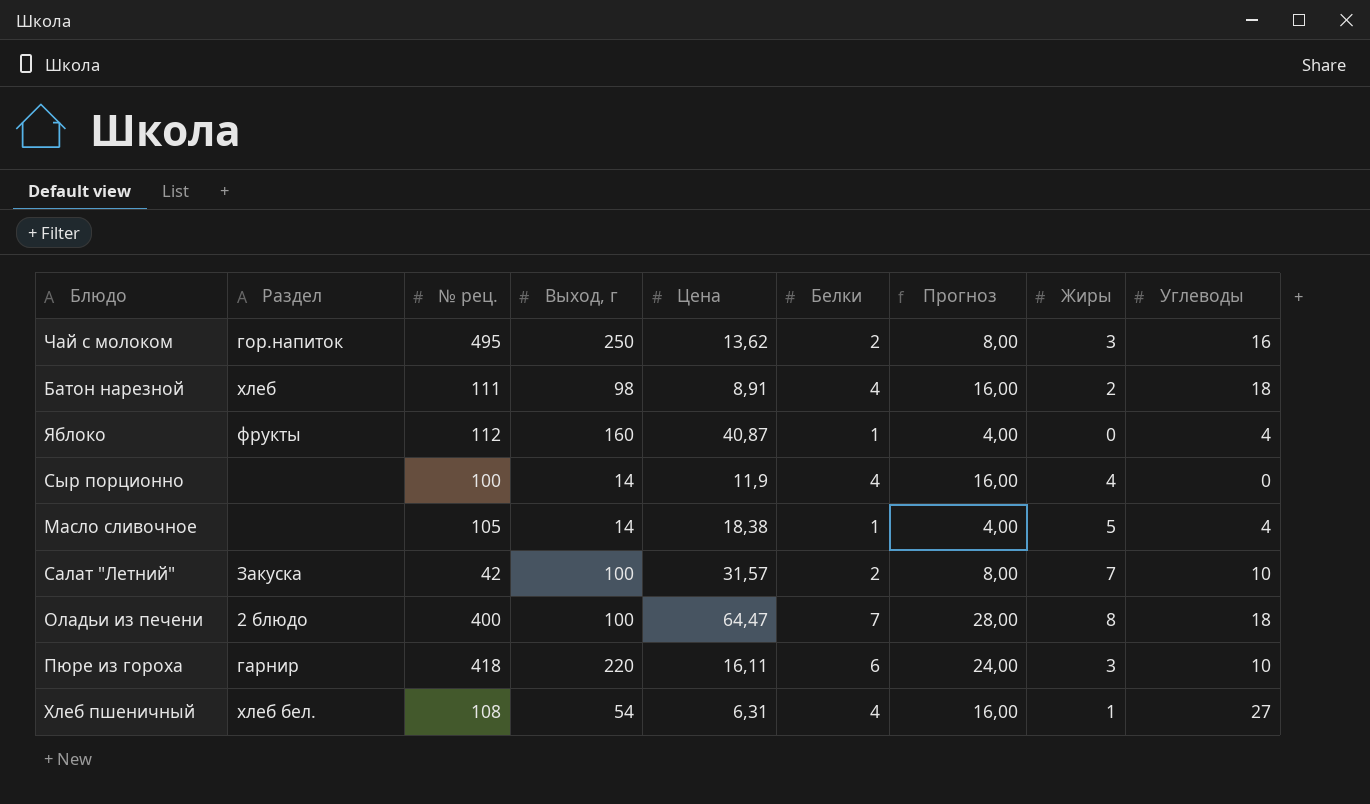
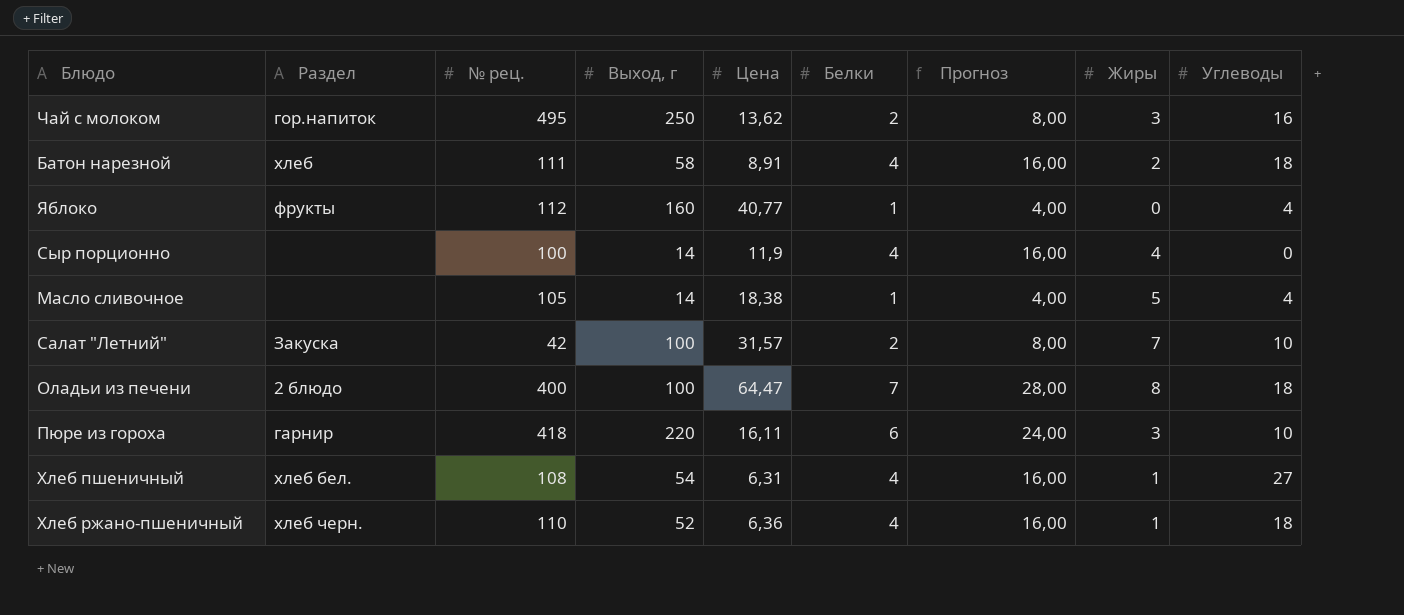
Батон нарезной | Выход, г: 98 -> 58
Яблоко | Цена: 40,87 -> 40,77
row Хлеб ржано-пшеничный: none -> хлеб черн. | 110 | 52 | 6,36 | 4 | 16,00 | 1 | 18

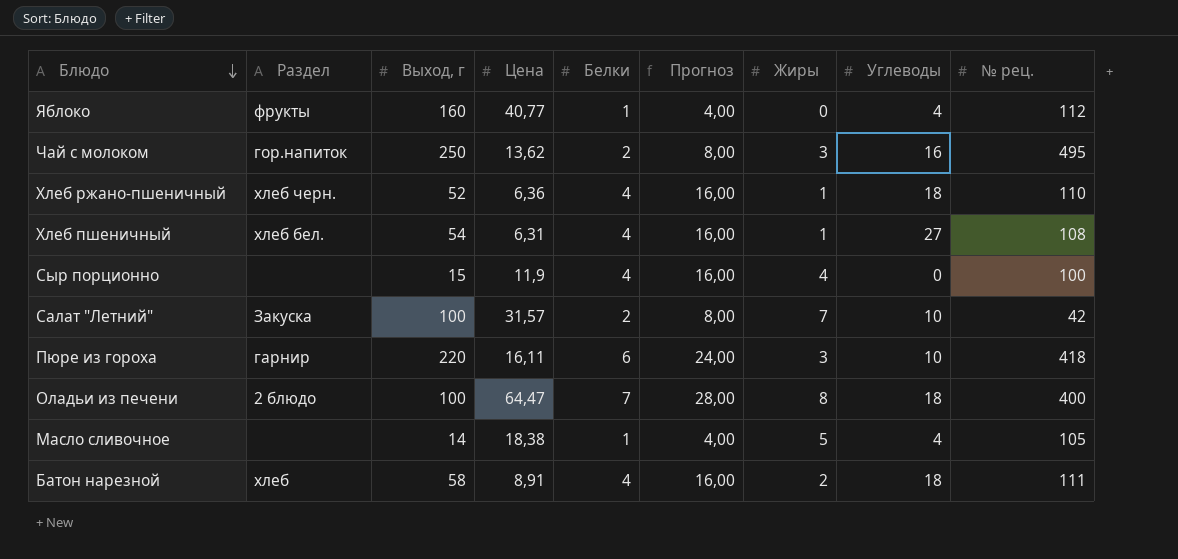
row order: none -> Блюдо descending
column № рец. | position: 3 -> 9
Сыр порционно | Выход, г: 14 -> 15

